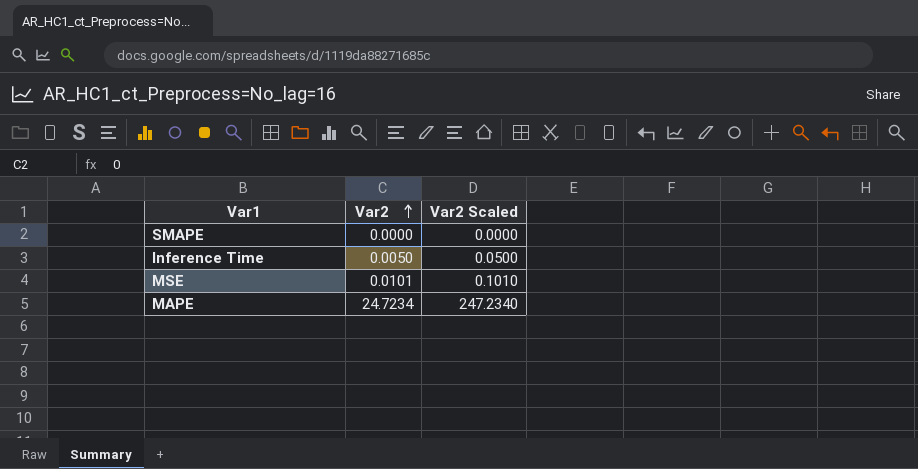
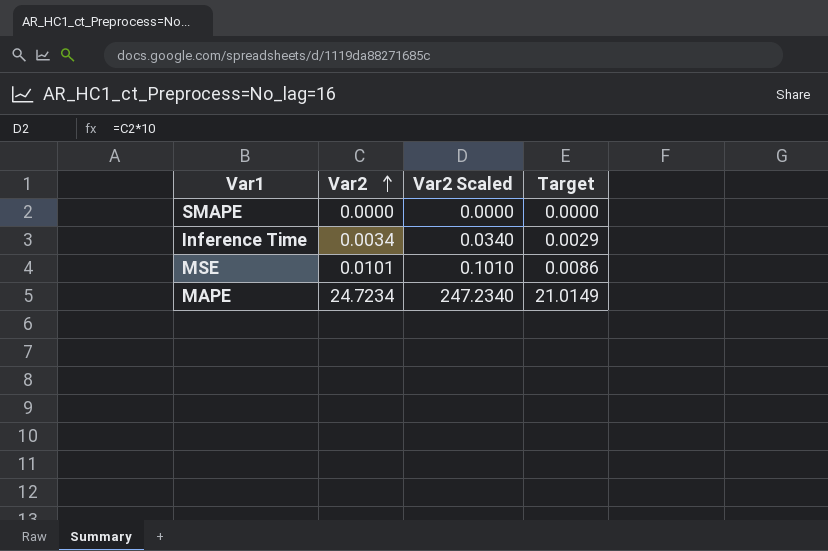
column Target | formula: none -> [Var2] * 0.85
Inference Time | Var2: 0.0050 -> 0.0034
Inference Time | Var2 Scaled: 0.0500 -> 0.0340

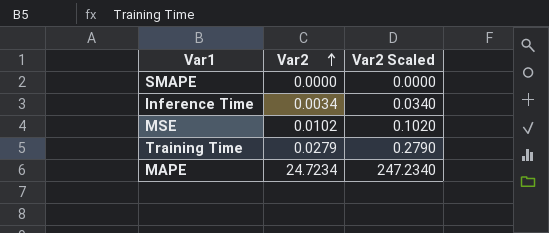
column Target | formula: [Var2] * 0.85 -> none
MSE | Var2: 0.0101 -> 0.0102
MSE | Var2 Scaled: 0.1010 -> 0.1020
row Training Time: none -> 0.0279 | 0.2790

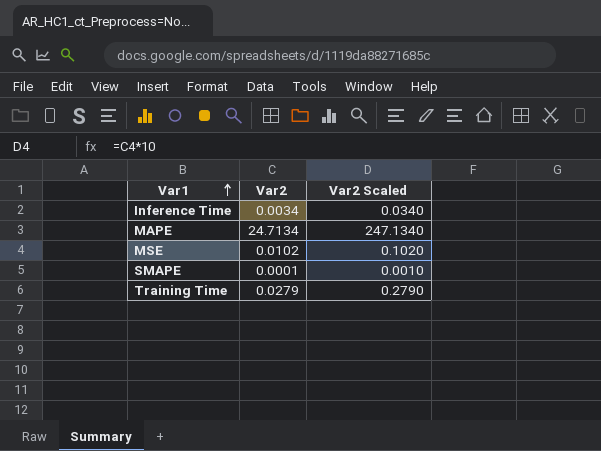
row order: Var2 ascending -> Var1 ascending
MAPE | Var2: 24.7234 -> 24.7134
MAPE | Var2 Scaled: 247.2340 -> 247.1340
SMAPE | Var2: 0.0000 -> 0.0001
SMAPE | Var2 Scaled: 0.0000 -> 0.0010

